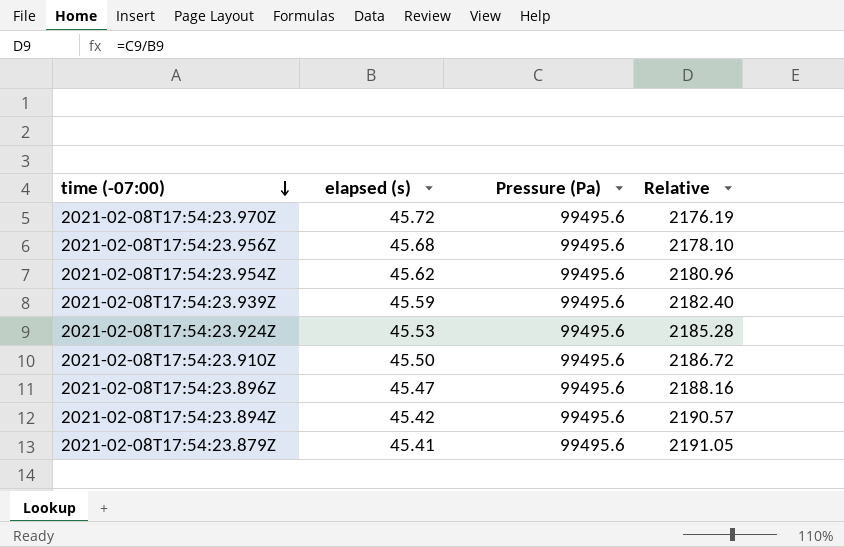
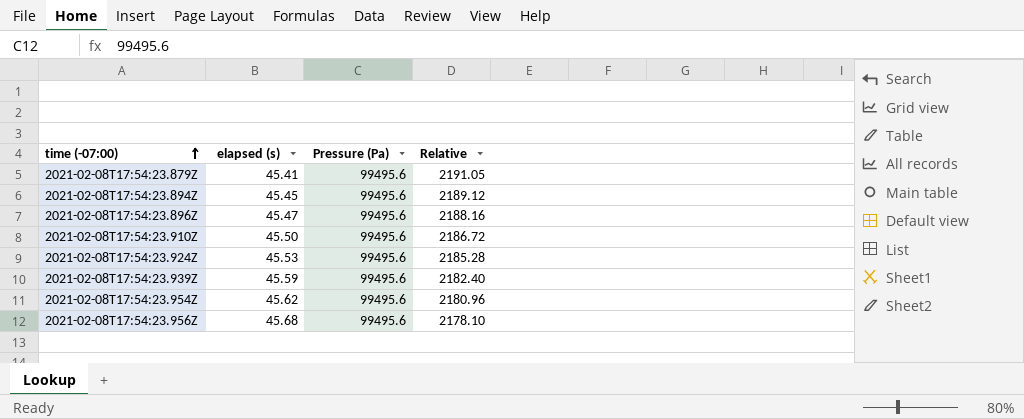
row order: time (-07:00) descending -> time (-07:00) ascending
row 2021-02-08T17:54:23.970Z: 45.72 | 99495.6 | 2176.19 -> none
2021-02-08T17:54:23.894Z | elapsed (s): 45.42 -> 45.45
2021-02-08T17:54:23.894Z | Relative: 2190.57 -> 2189.12

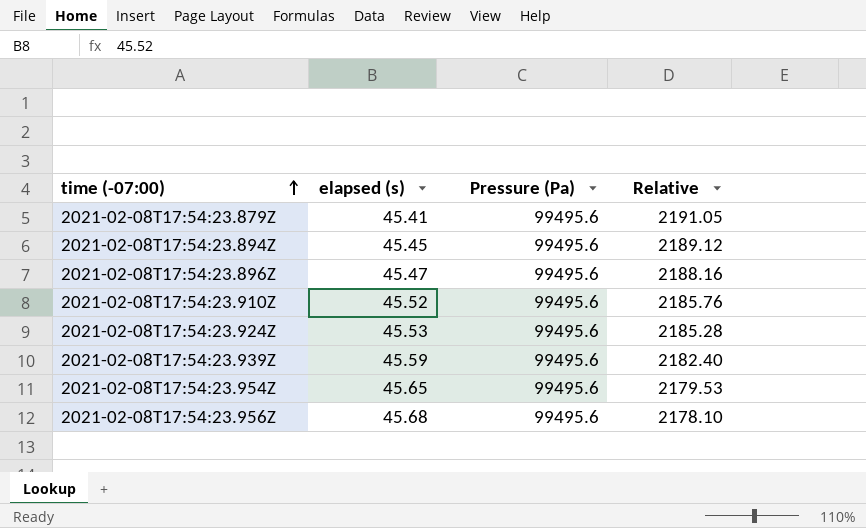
2021-02-08T17:54:23.910Z | elapsed (s): 45.50 -> 45.52
2021-02-08T17:54:23.910Z | Relative: 2186.72 -> 2185.76
2021-02-08T17:54:23.954Z | elapsed (s): 45.62 -> 45.65
2021-02-08T17:54:23.954Z | Relative: 2180.96 -> 2179.53

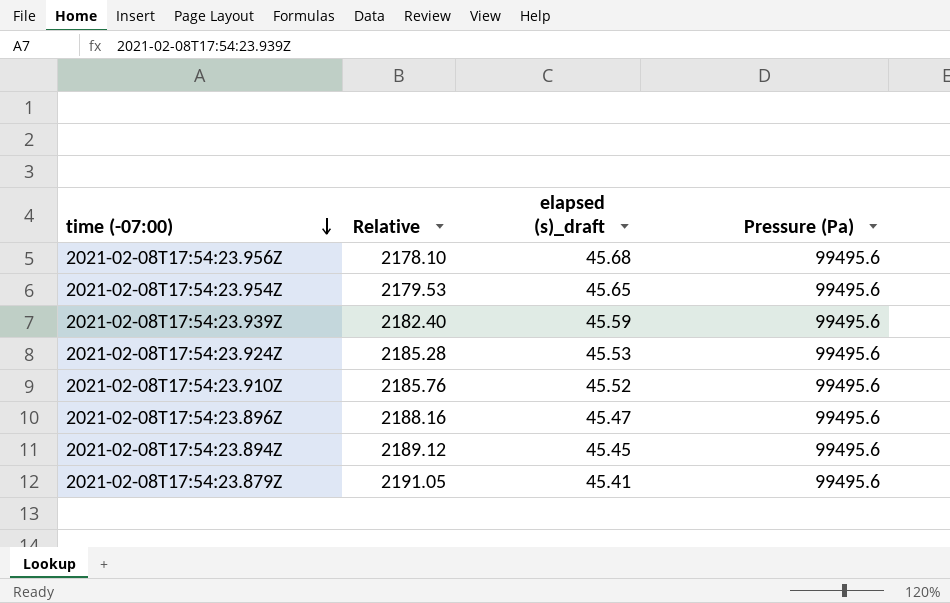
row order: time (-07:00) ascending -> time (-07:00) descending
column Relative | position: 4 -> 2
column name: elapsed (s) -> elapsed (s)_draft

